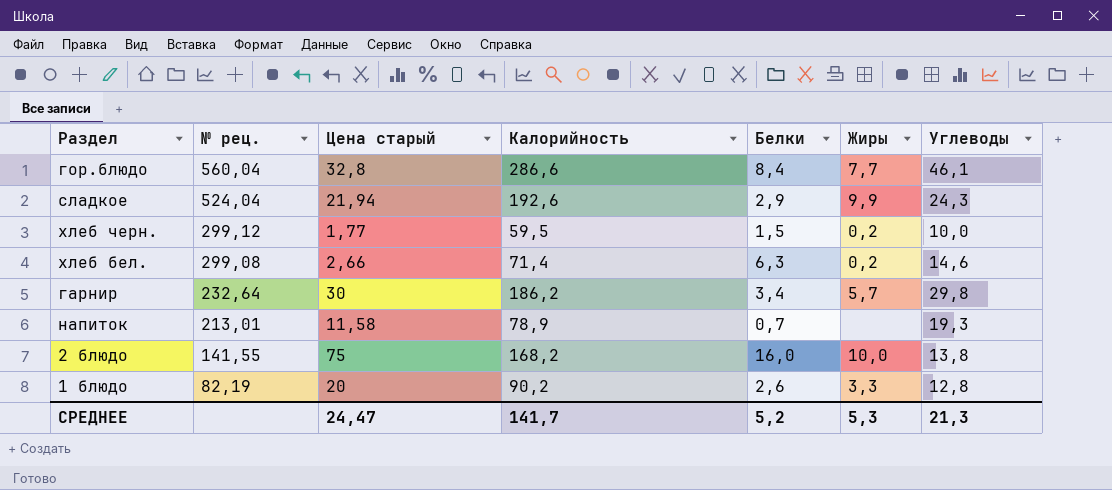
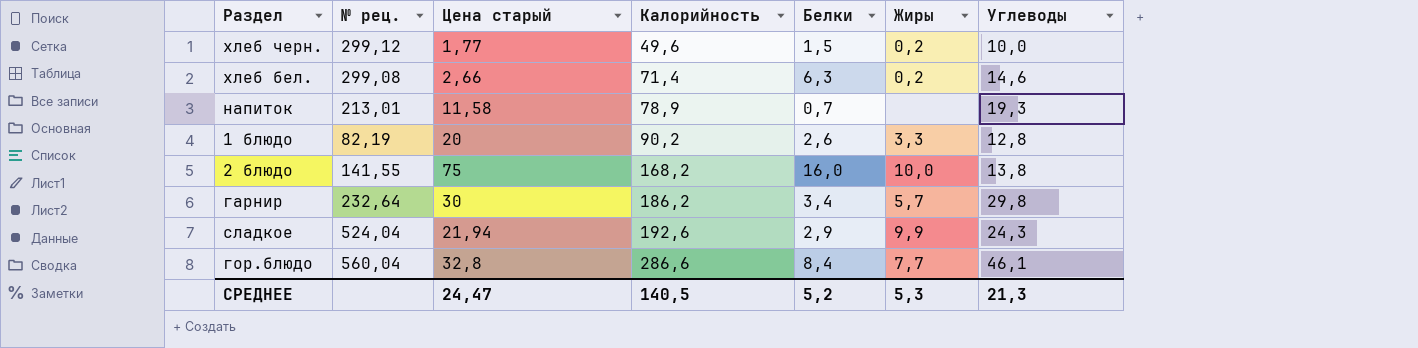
row order: № рец. descending -> Калорийность ascending
хлеб черн. | Калорийность: 59,5 -> 49,6
СРЕДНЕЕ | Калорийность: 141,7 -> 140,5

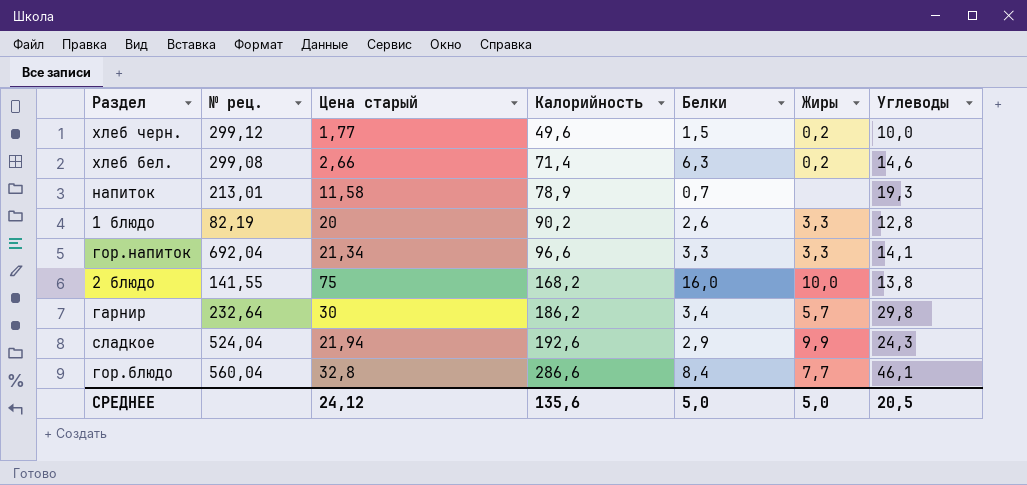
row гор.напиток: none -> 692,04 | 21,34 | 96,6 | 3,3 | 3,3 | 14,1
СРЕДНЕЕ | Цена старый: 24,47 -> 24,12
СРЕДНЕЕ | Калорийность: 140,5 -> 135,6
СРЕДНЕЕ | Белки: 5,2 -> 5,0
СРЕДНЕЕ | Жиры: 5,3 -> 5,0
СРЕДНЕЕ | Углеводы: 21,3 -> 20,5

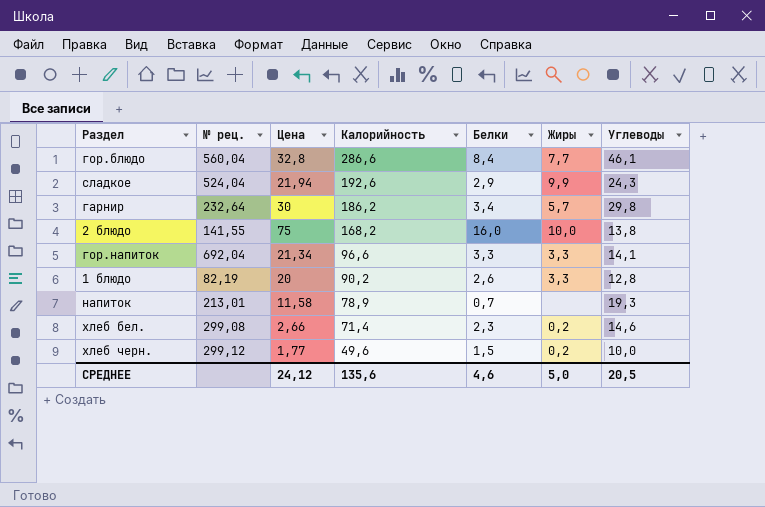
row order: Калорийность ascending -> Калорийность descending
column name: Цена старый -> Цена
хлеб бел. | Белки: 6,3 -> 2,3
СРЕДНЕЕ | Белки: 5,0 -> 4,6

